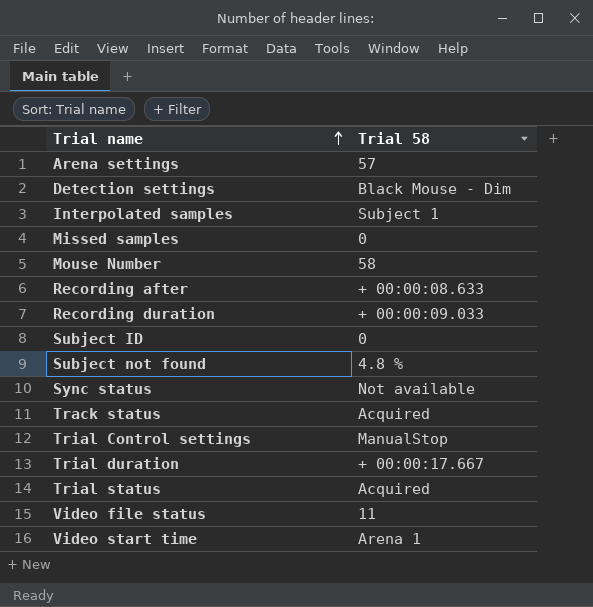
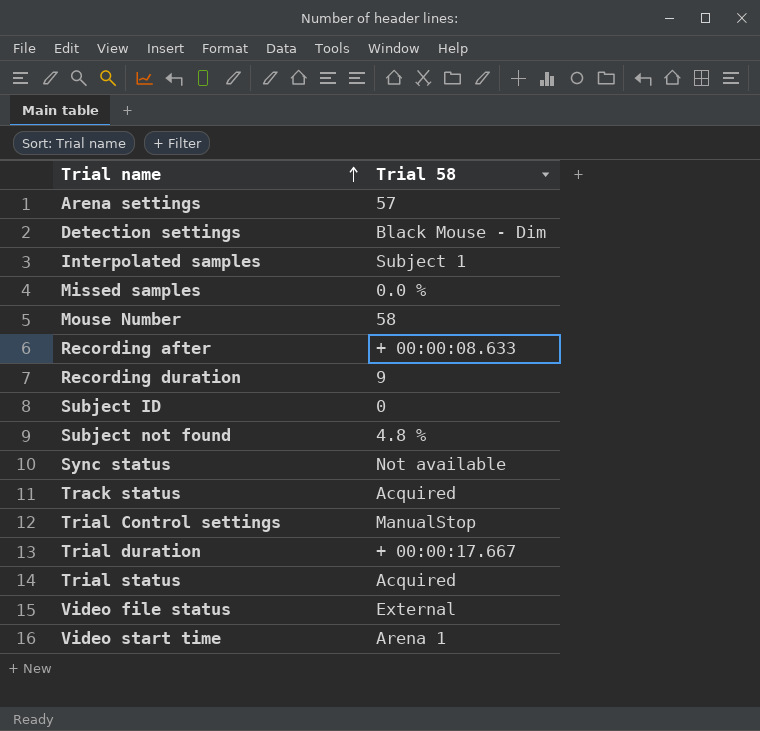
Missed samples | Trial 58: 0 -> 0.0 %
Recording duration | Trial 58: + 00:00:09.033 -> 9
Video file status | Trial 58: 11 -> External

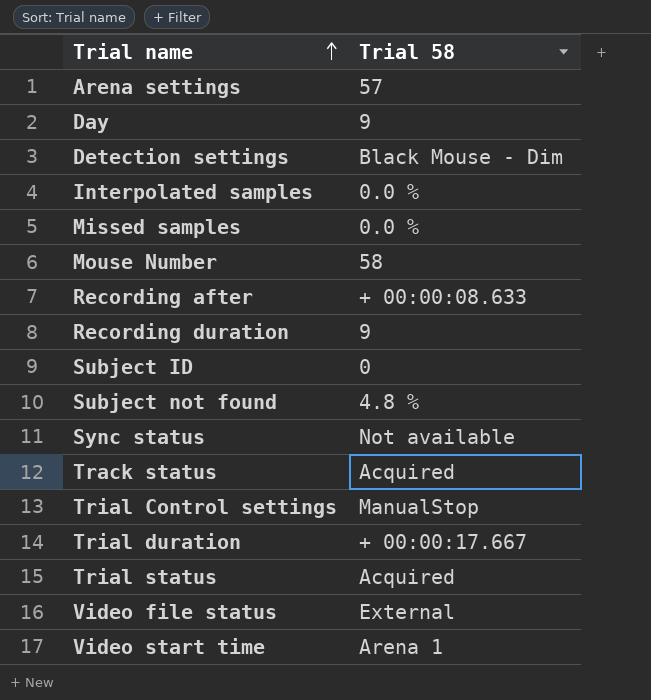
row Day: none -> 9
Interpolated samples | Trial 58: Subject 1 -> 0.0 %

